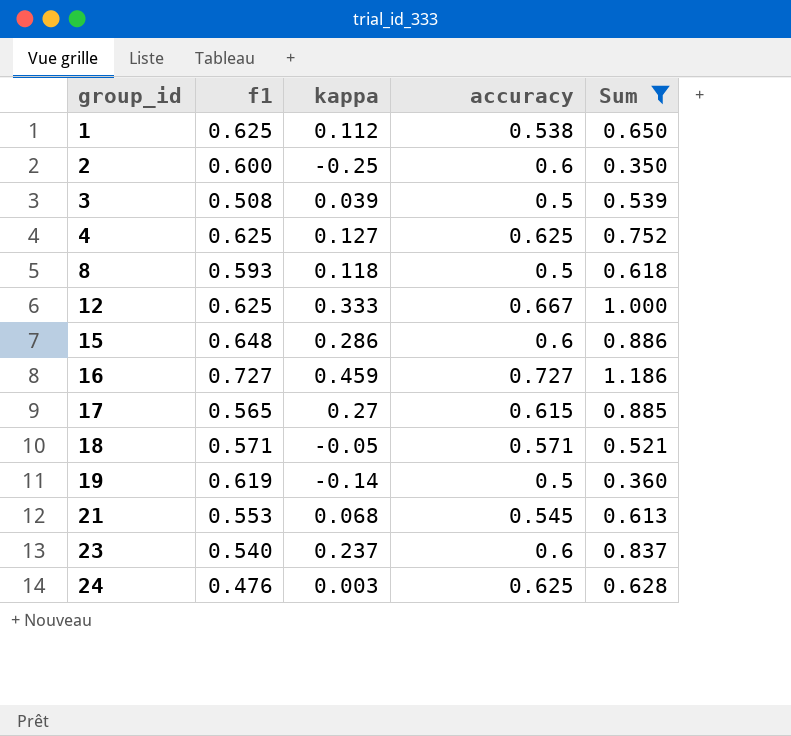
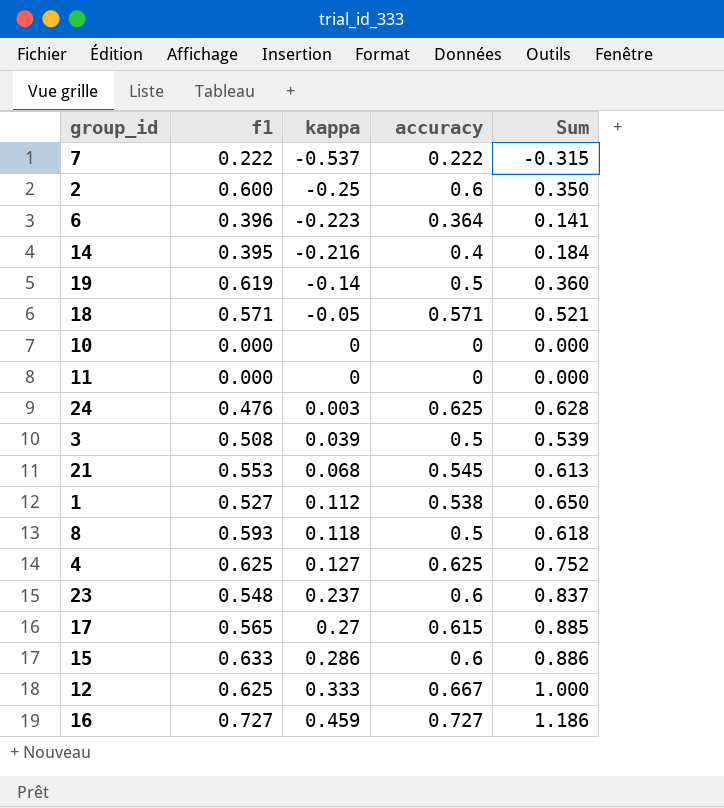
filter: Sum >= 0.350 -> none
row order: group_id ascending -> kappa ascending
1 | f1: 0.625 -> 0.527
23 | f1: 0.540 -> 0.548
15 | f1: 0.648 -> 0.633

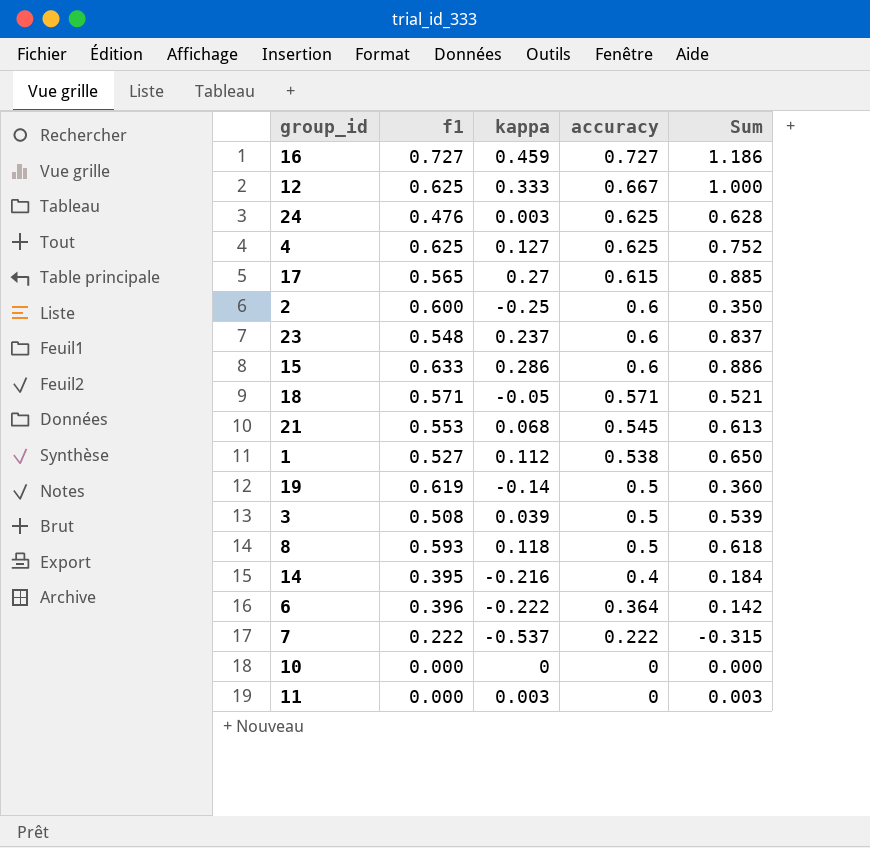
row order: kappa ascending -> accuracy descending
6 | kappa: -0.223 -> -0.222
6 | Sum: 0.141 -> 0.142
11 | kappa: 0 -> 0.003
11 | Sum: 0.000 -> 0.003

